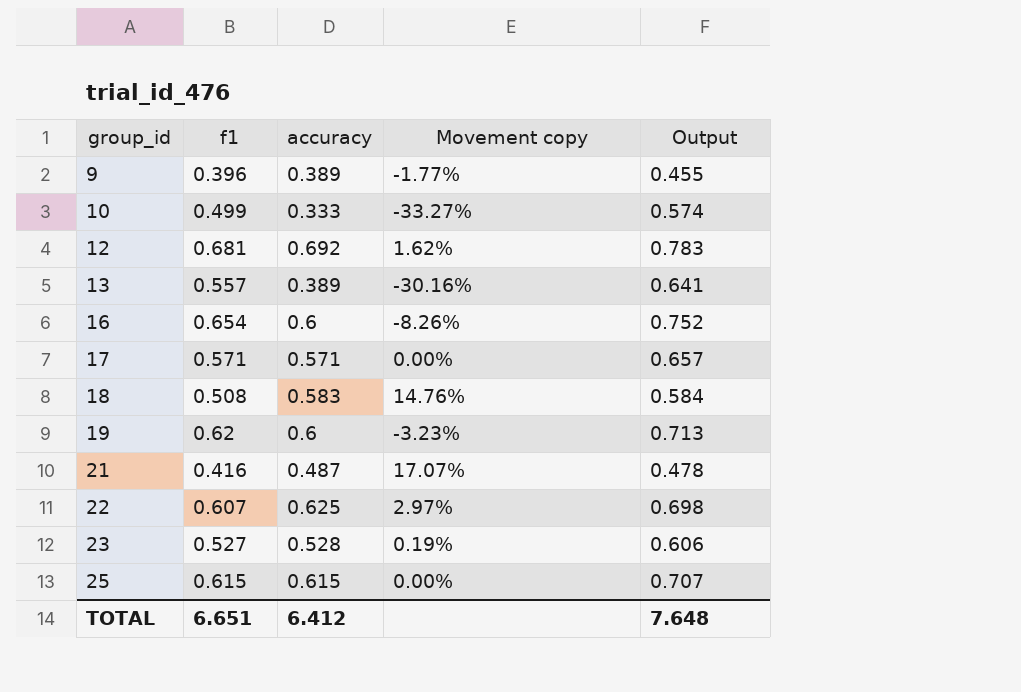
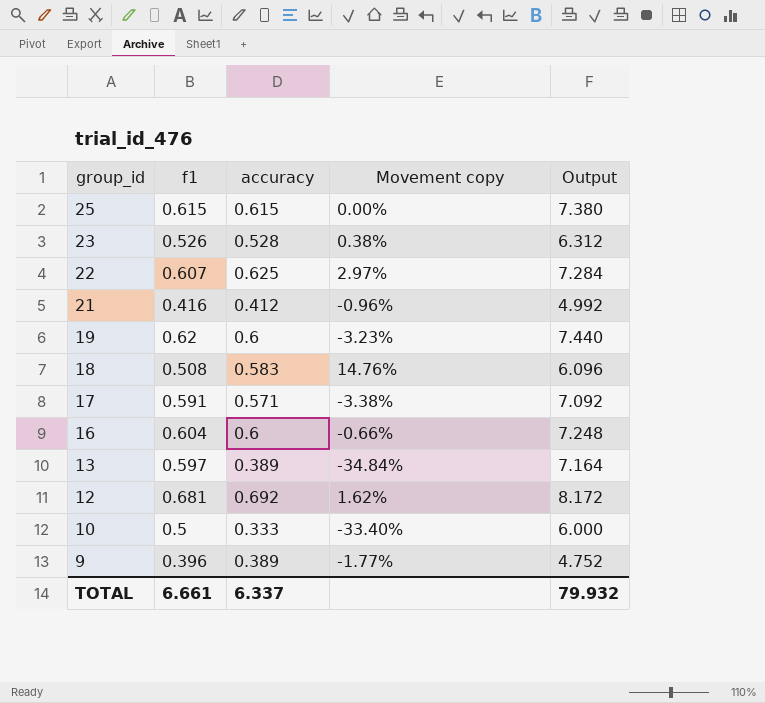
row order: group_id ascending -> group_id descending
column Output | formula: [f1] * 1.15 -> [f1] * 12
23 | f1: 0.527 -> 0.526
23 | Movement copy: 0.19% -> 0.38%
21 | accuracy: 0.487 -> 0.412
21 | Movement copy: 17.07% -> -0.96%
17 | f1: 0.571 -> 0.591
17 | Movement copy: 0.00% -> -3.38%
16 | f1: 0.654 -> 0.604
16 | Movement copy: -8.26% -> -0.66%
13 | f1: 0.557 -> 0.597
13 | Movement copy: -30.16% -> -34.84%
10 | f1: 0.499 -> 0.5
10 | Movement copy: -33.27% -> -33.40%
TOTAL | f1: 6.651 -> 6.661
TOTAL | accuracy: 6.412 -> 6.337
TOTAL | Output: 7.648 -> 79.932

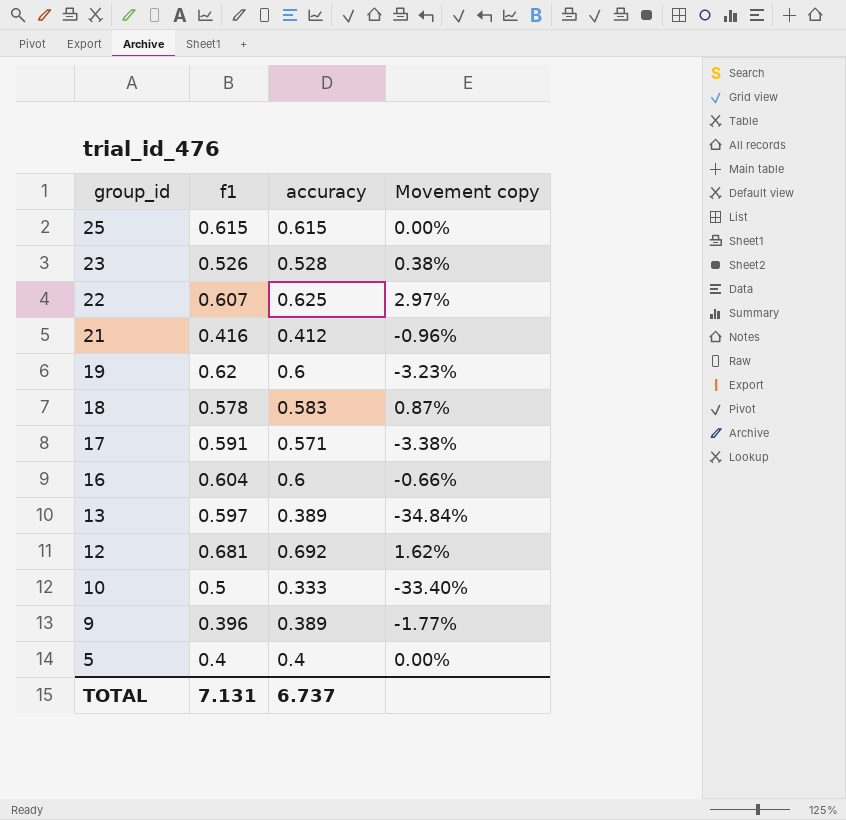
column Output | formula: [f1] * 12 -> none
18 | f1: 0.508 -> 0.578
18 | Movement copy: 14.76% -> 0.87%
row 5: none -> 0.4 | 0.4 | 0.00%
TOTAL | f1: 6.661 -> 7.131
TOTAL | accuracy: 6.337 -> 6.737

